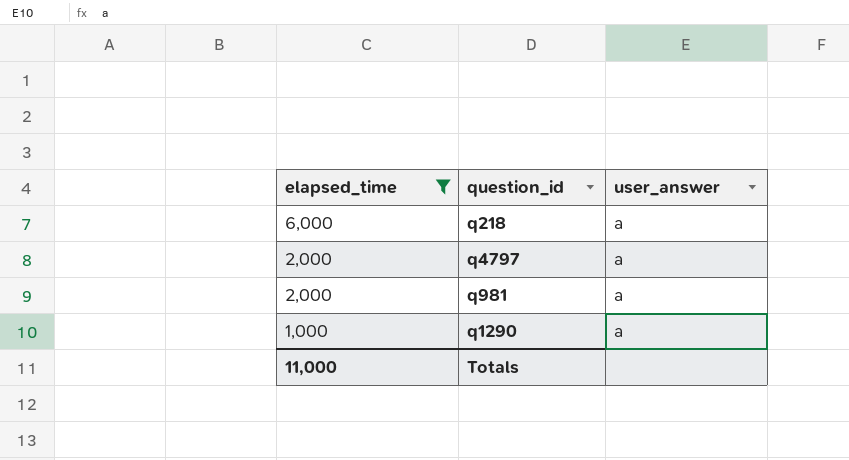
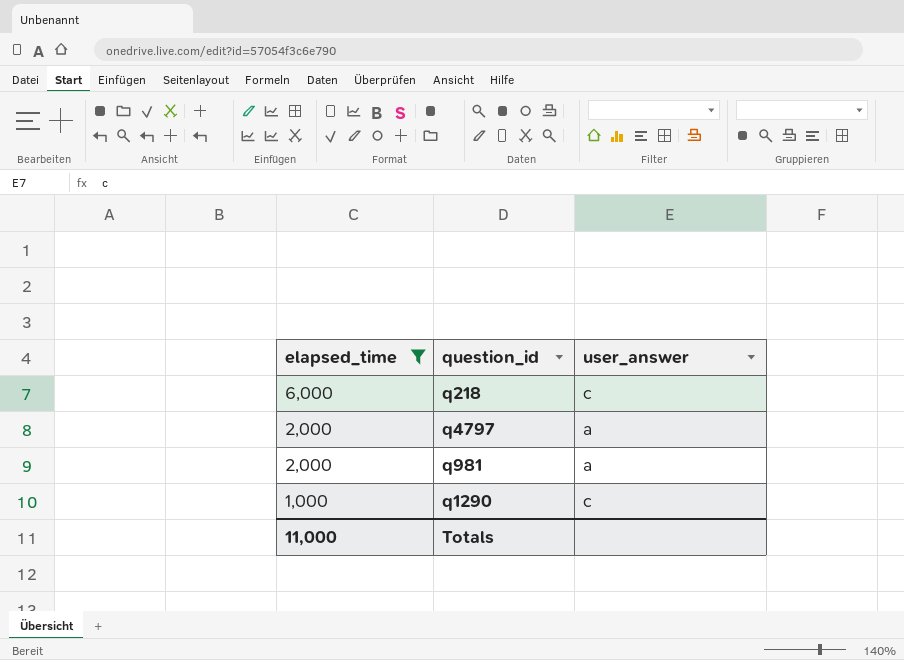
q218 | user_answer: a -> c
q1290 | user_answer: a -> c

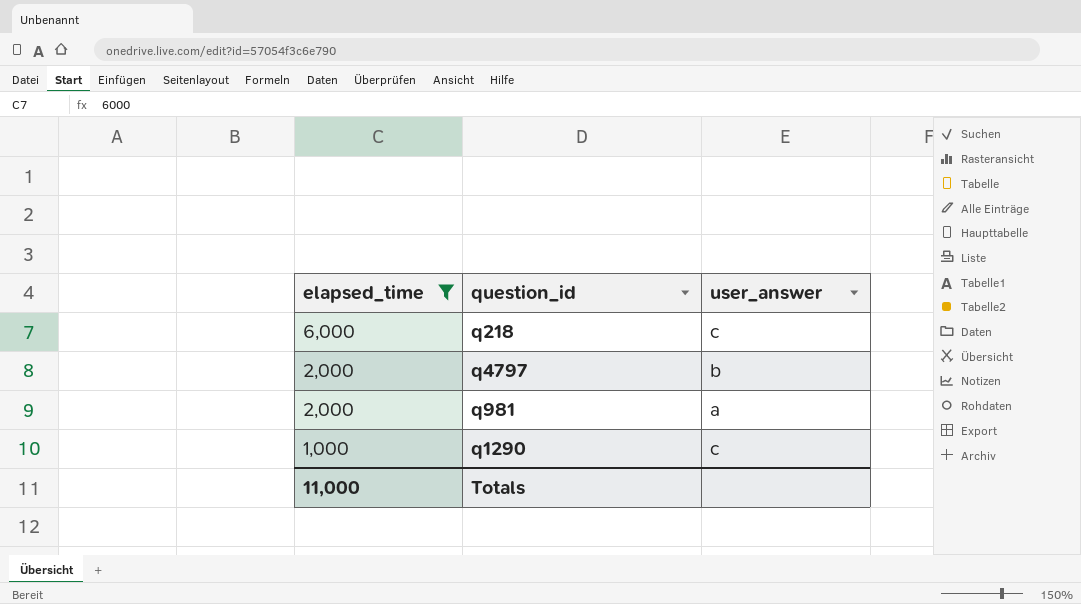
q4797 | user_answer: a -> b

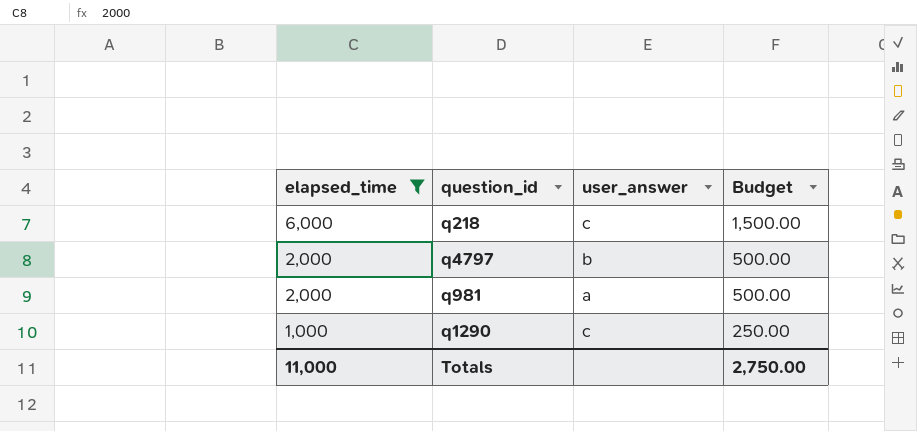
column Budget | formula: none -> [elapsed_time] * 0.25

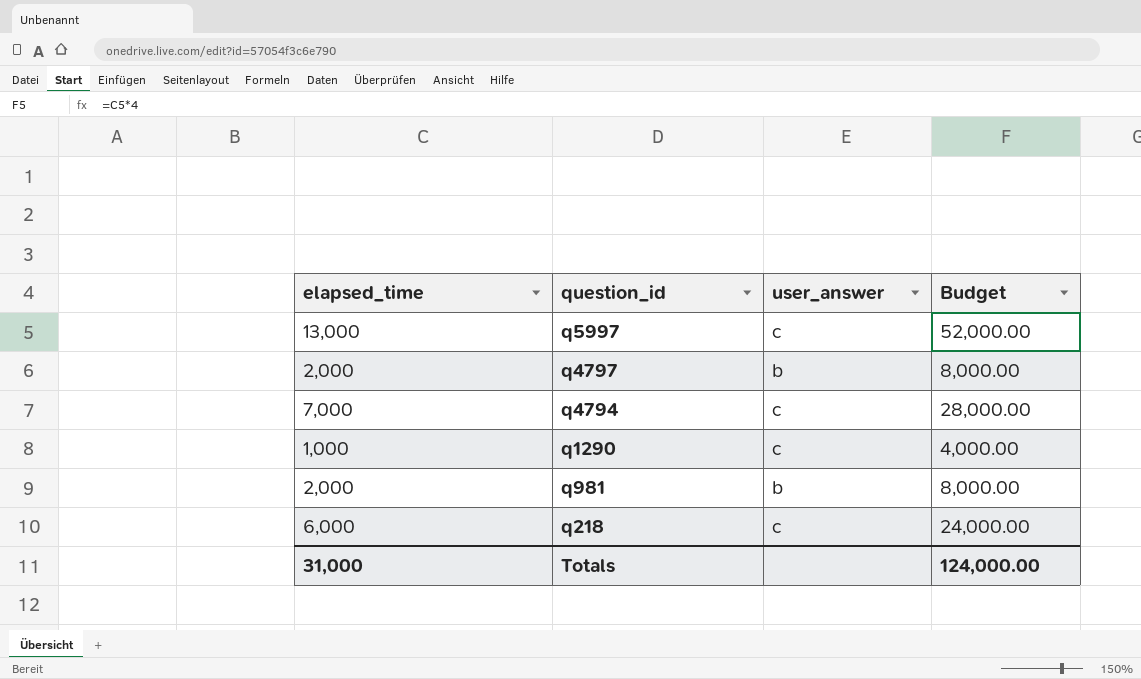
filter: elapsed_time <= 6,000 -> none
row order: elapsed_time descending -> question_id descending
column Budget | formula: [elapsed_time] * 0.25 -> [elapsed_time] * 4
q981 | user_answer: a -> b
Totals | elapsed_time: 11,000 -> 31,000
Totals | Budget: 2,750.00 -> 124,000.00

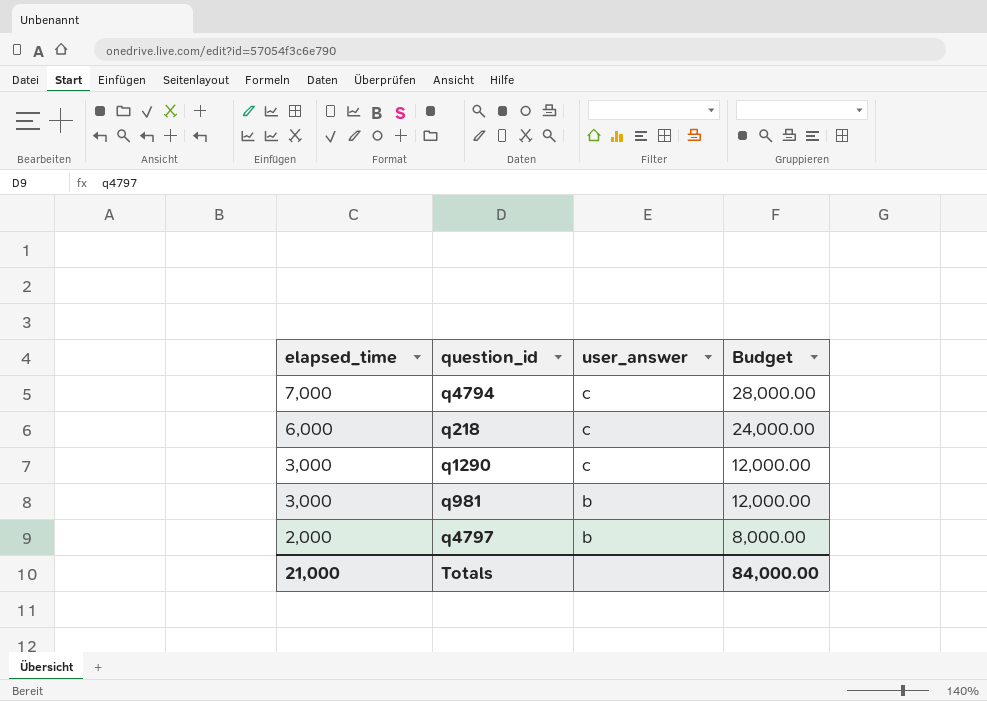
row order: question_id descending -> elapsed_time descending
row q5997: 13,000 | c | 52,000.00 -> none
q1290 | elapsed_time: 1,000 -> 3,000
q1290 | Budget: 4,000.00 -> 12,000.00
q981 | elapsed_time: 2,000 -> 3,000
q981 | Budget: 8,000.00 -> 12,000.00
Totals | elapsed_time: 31,000 -> 21,000
Totals | Budget: 124,000.00 -> 84,000.00

